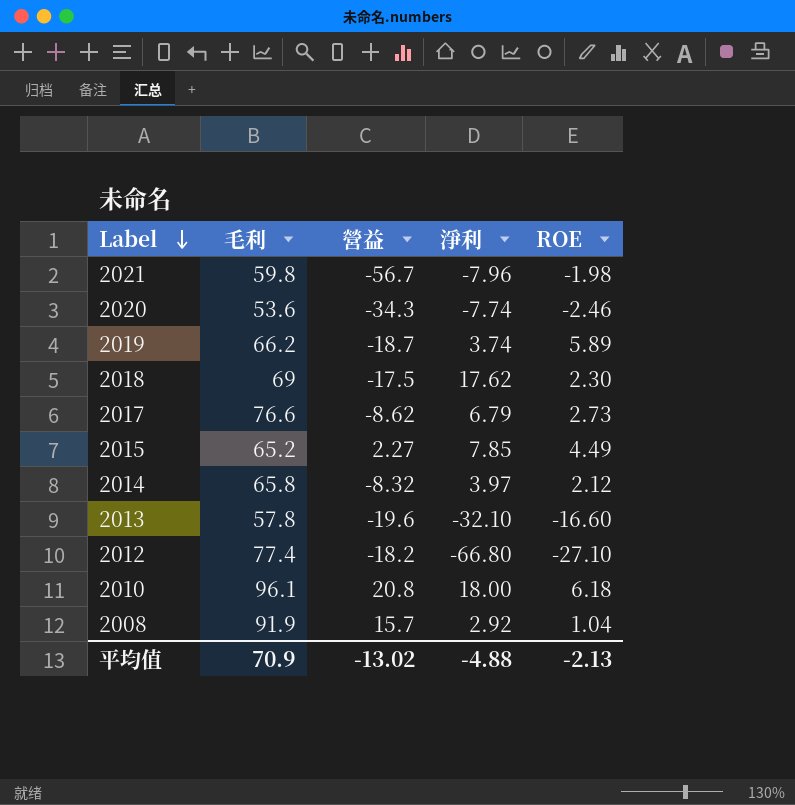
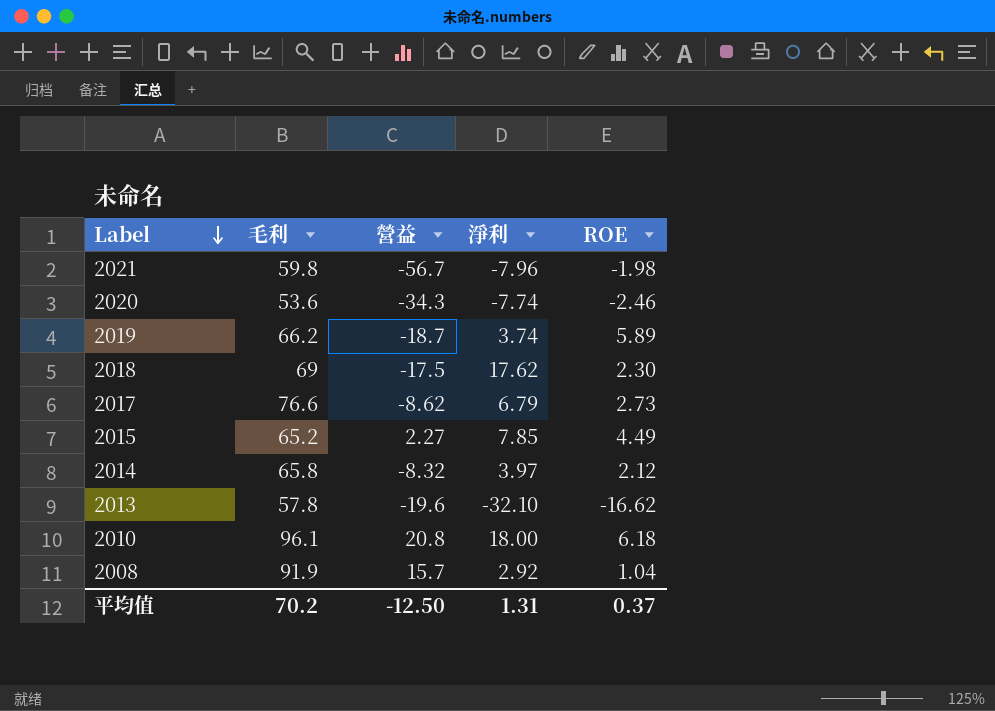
row 2012: 77.4 | -18.2 | -66.80 | -27.10 -> none
2013 | ROE: -16.60 -> -16.62
平均值 | 毛利: 70.9 -> 70.2
平均值 | 營益: -13.02 -> -12.50
平均值 | 淨利: -4.88 -> 1.31
平均值 | ROE: -2.13 -> 0.37

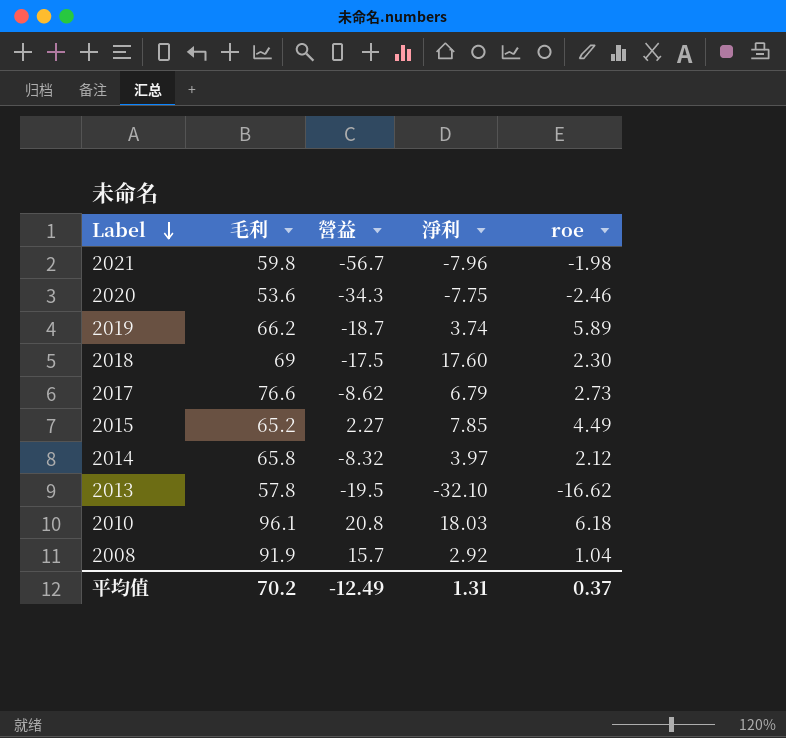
column name: ROE -> roe
2020 | 淨利: -7.74 -> -7.75
2018 | 淨利: 17.62 -> 17.60
2013 | 營益: -19.6 -> -19.5
2010 | 淨利: 18.00 -> 18.03
平均值 | 營益: -12.50 -> -12.49

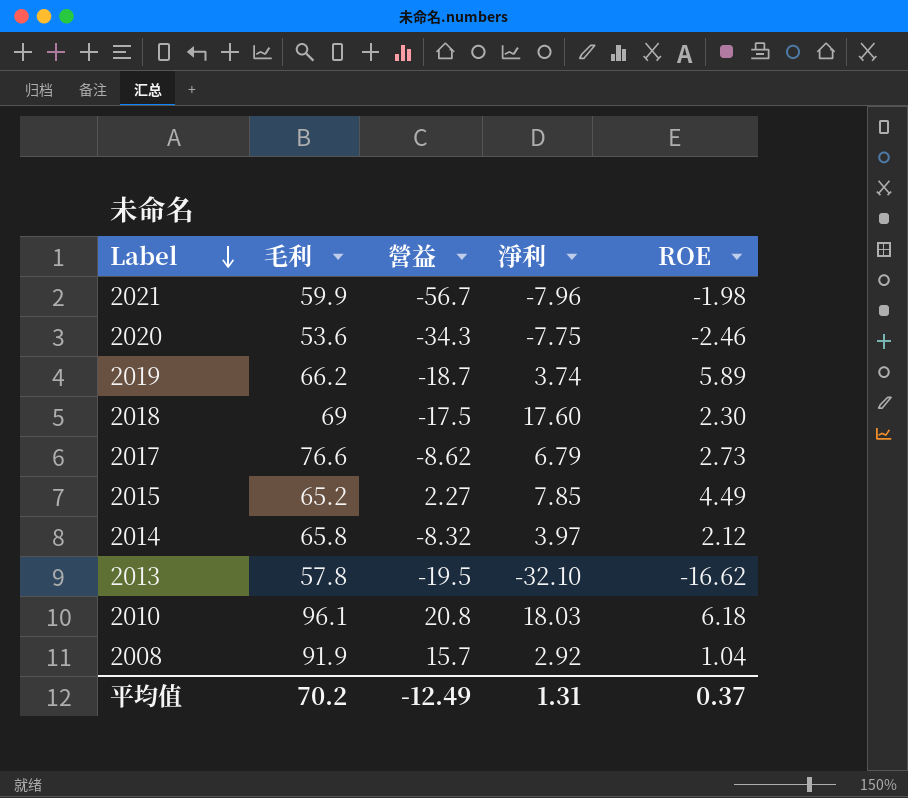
column name: roe -> ROE
2021 | 毛利: 59.8 -> 59.9

